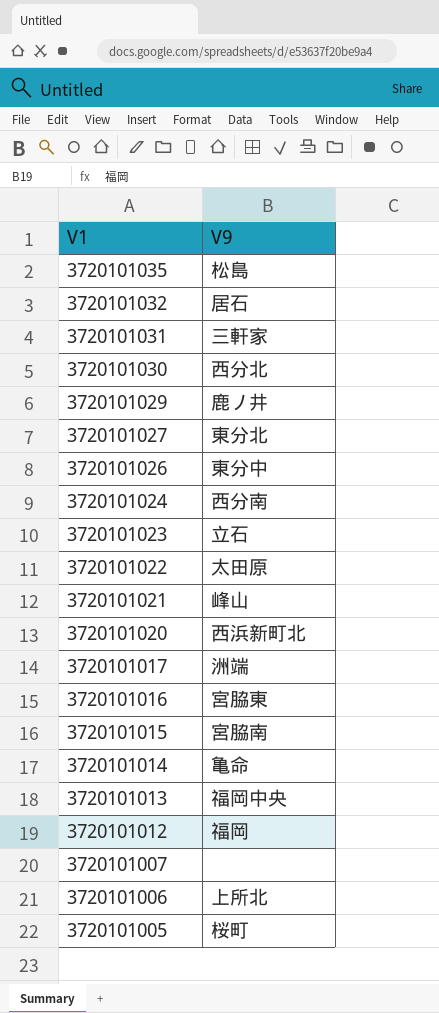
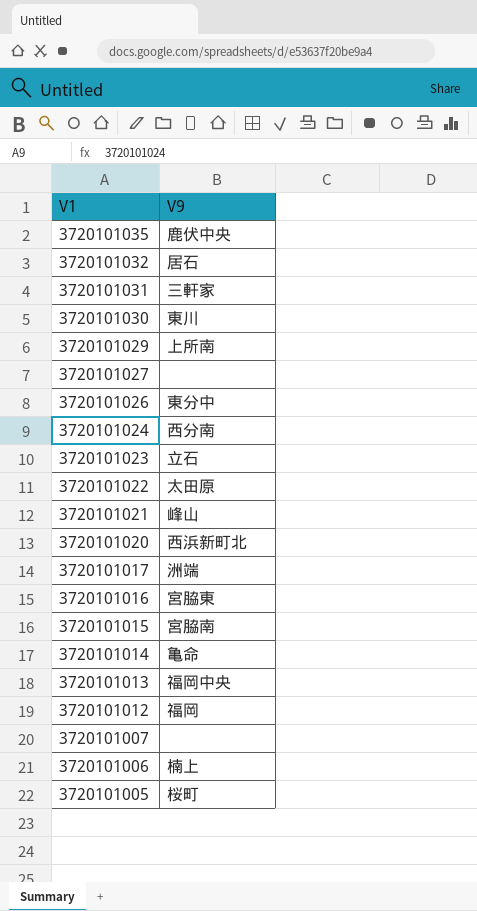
3720101035 | V9: 松島 -> 鹿伏中央
3720101030 | V9: 西分北 -> 東川
3720101029 | V9: 鹿ノ井 -> 上所南
3720101027 | V9: 東分北 -> none
3720101006 | V9: 上所北 -> 楠上

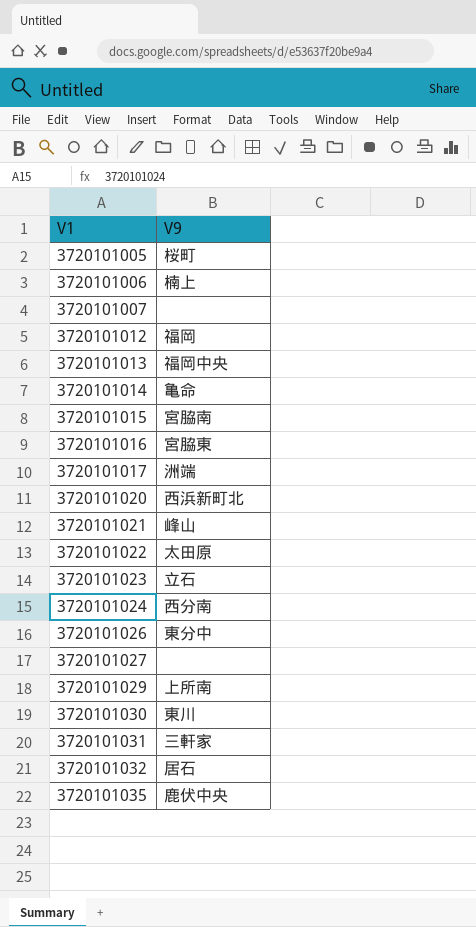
row order: V1 descending -> V1 ascending

